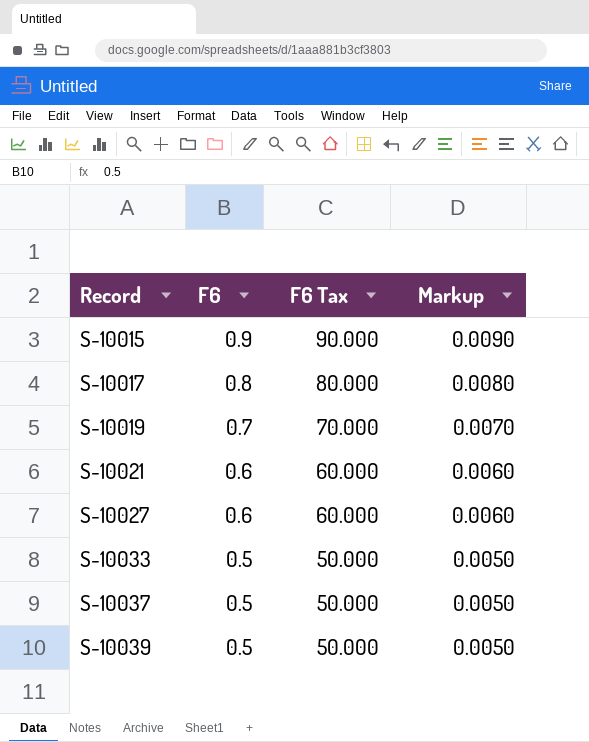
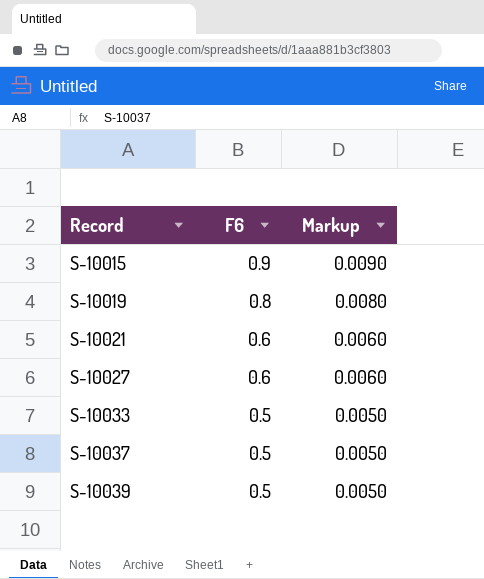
column F6 Tax | formula: [F6] * 100 -> none
row S-10017: 0.8 | 80.000 | 0.0080 -> none
S-10019 | F6: 0.7 -> 0.8
S-10019 | Markup: 0.0070 -> 0.0080

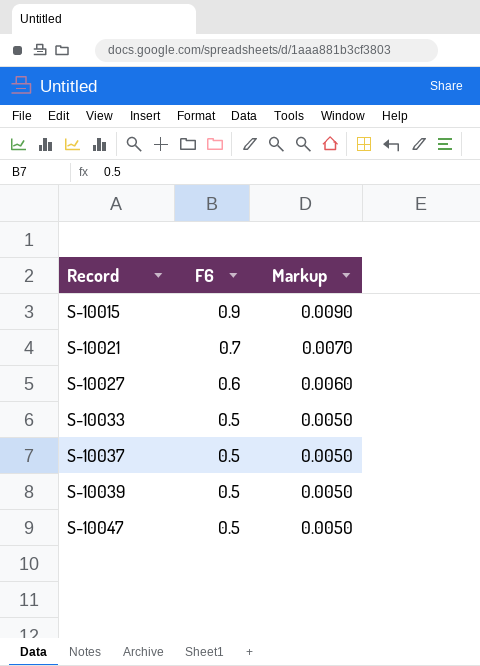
row S-10019: 0.8 | 0.0080 -> none
S-10021 | F6: 0.6 -> 0.7
S-10021 | Markup: 0.0060 -> 0.0070
row S-10047: none -> 0.5 | 0.0050

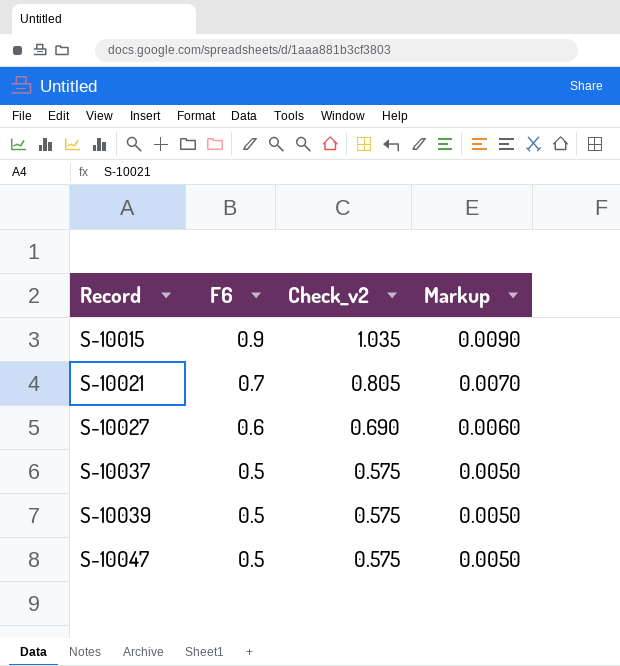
column Check_v2 | formula: none -> [F6] * 1.15
row S-10033: 0.5 | 0.0050 -> none

